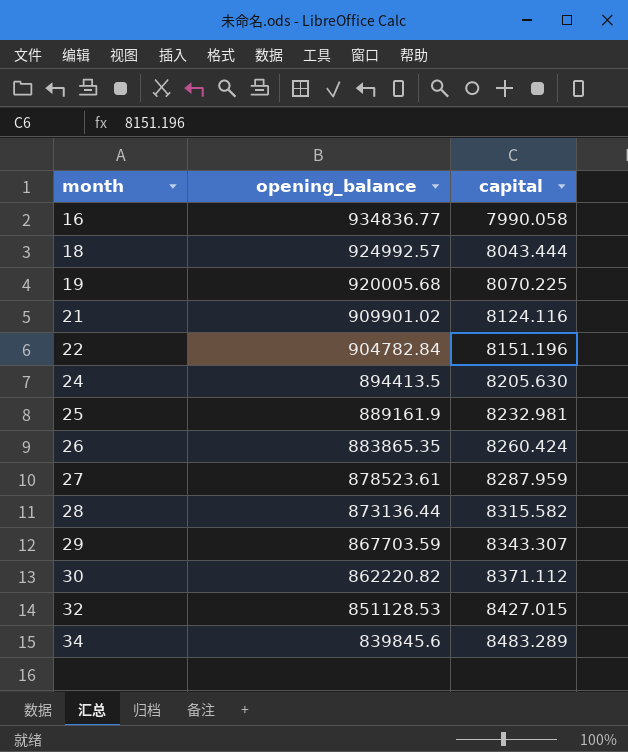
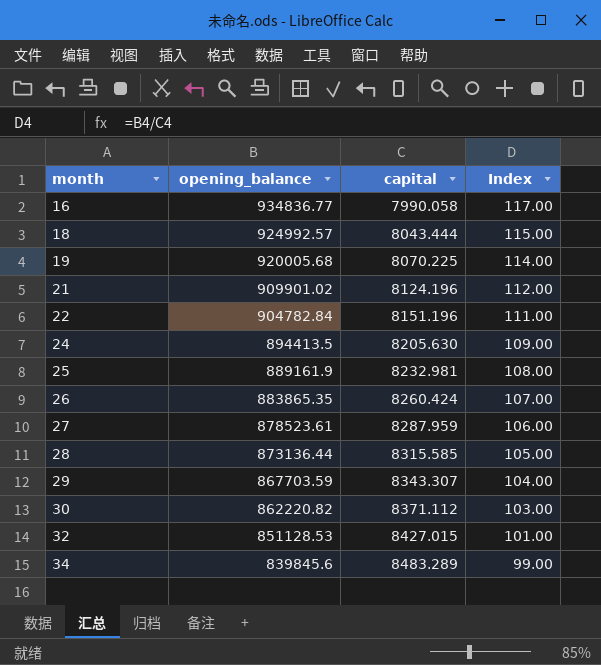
column Index | formula: none -> [opening_balance] / [capital]
21 | capital: 8124.116 -> 8124.196
28 | capital: 8315.582 -> 8315.585

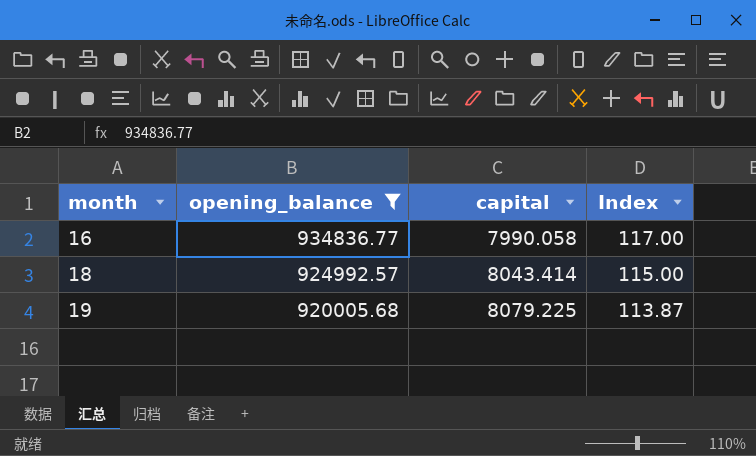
filter: none -> opening_balance >= 920005.68
18 | capital: 8043.444 -> 8043.414
19 | capital: 8070.225 -> 8079.225
19 | Index: 114.00 -> 113.87

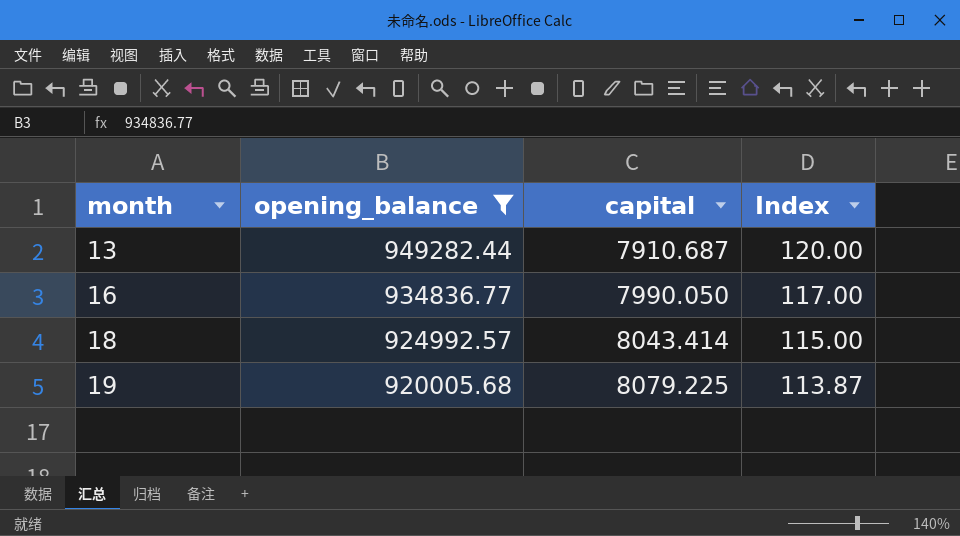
row 13: none -> 949282.44 | 7910.687 | 120.00
16 | capital: 7990.058 -> 7990.050

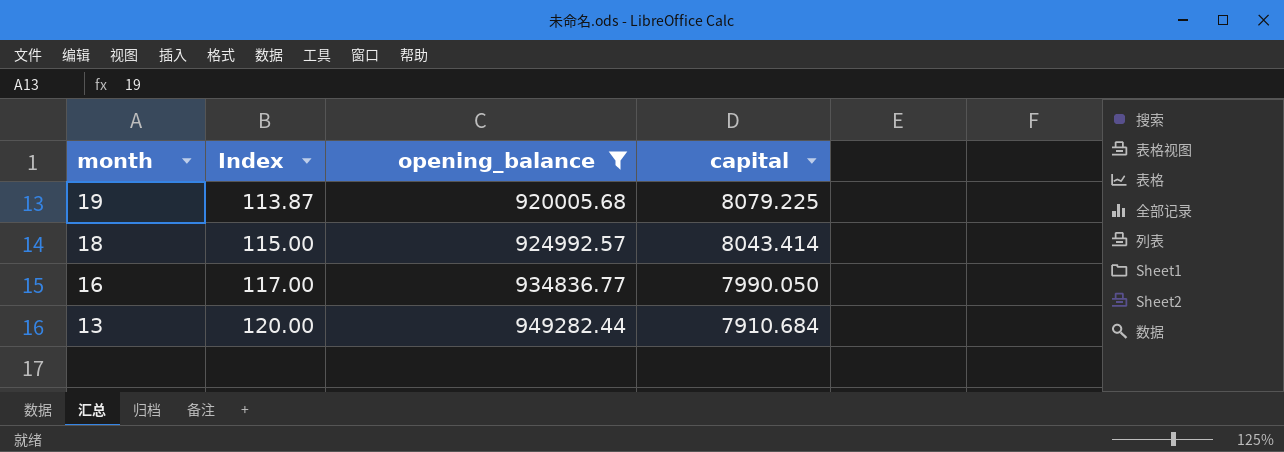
row order: month ascending -> month descending
column Index | position: 4 -> 2
13 | capital: 7910.687 -> 7910.684

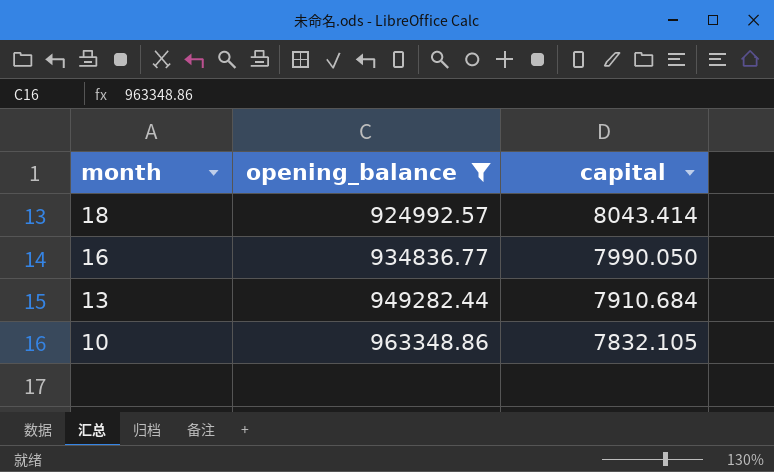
column Index | formula: [opening_balance] / [capital] -> none
row 19: 113.87 | 920005.68 | 8079.225 -> none
row 10: none -> 963348.86 | 7832.105

